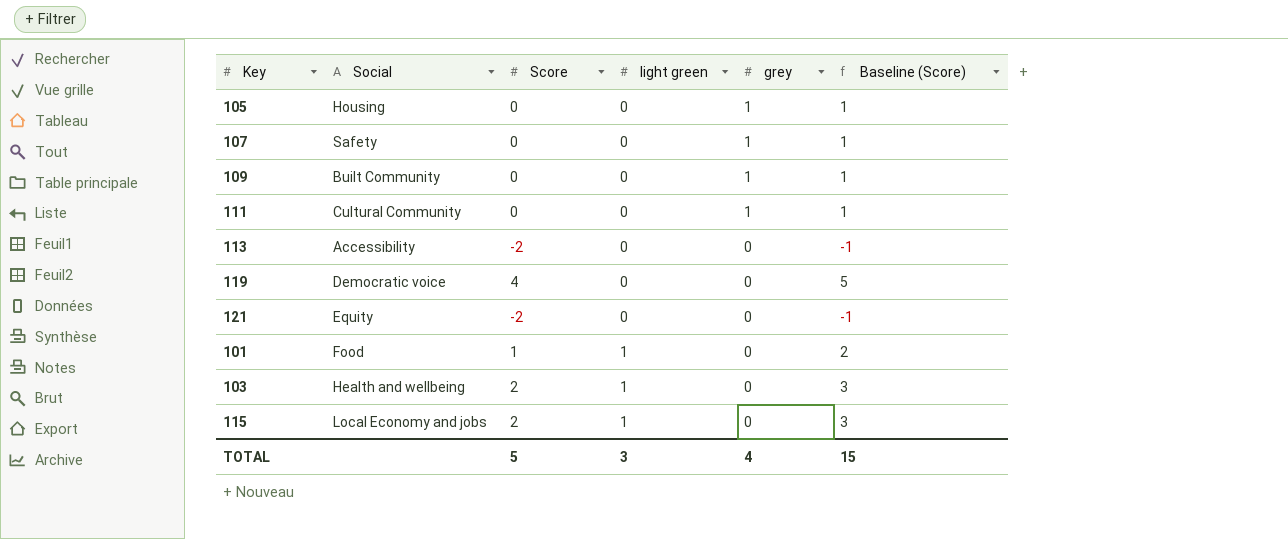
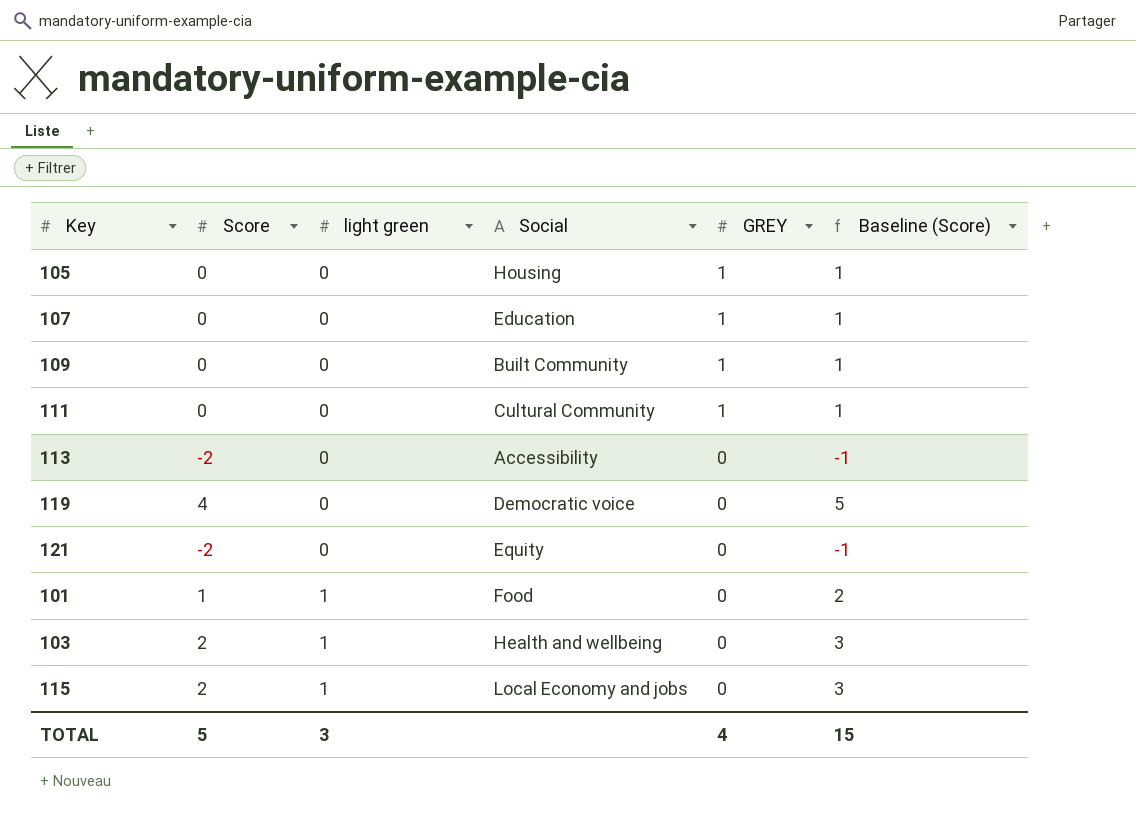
column Social | position: 2 -> 4
column name: grey -> GREY
107 | Social: Safety -> Education

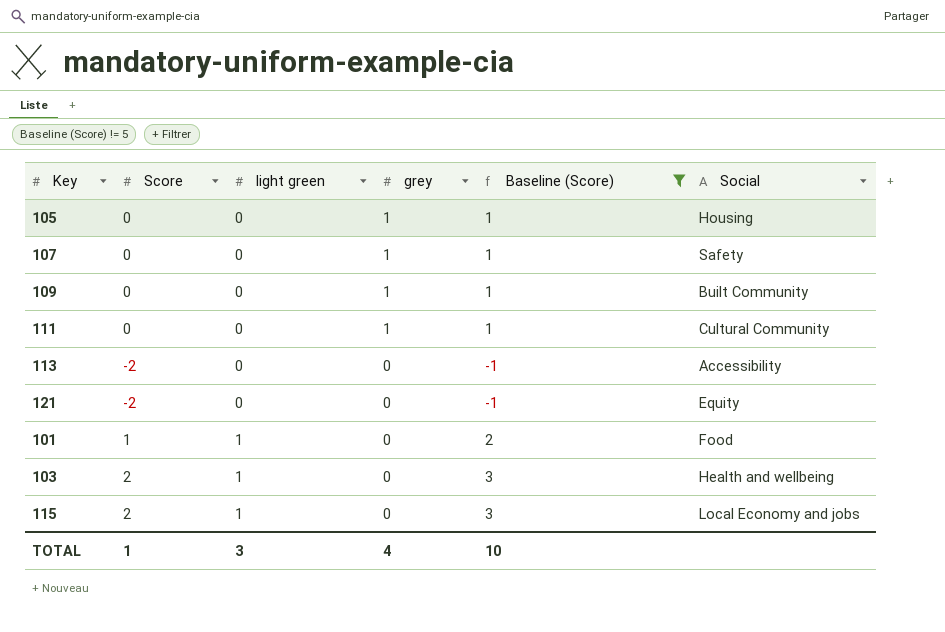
filter: none -> Baseline (Score) != 5
column name: GREY -> grey
column Social | position: 4 -> 6
107 | Social: Education -> Safety
TOTAL | Score: 5 -> 1
TOTAL | Baseline (Score): 15 -> 10

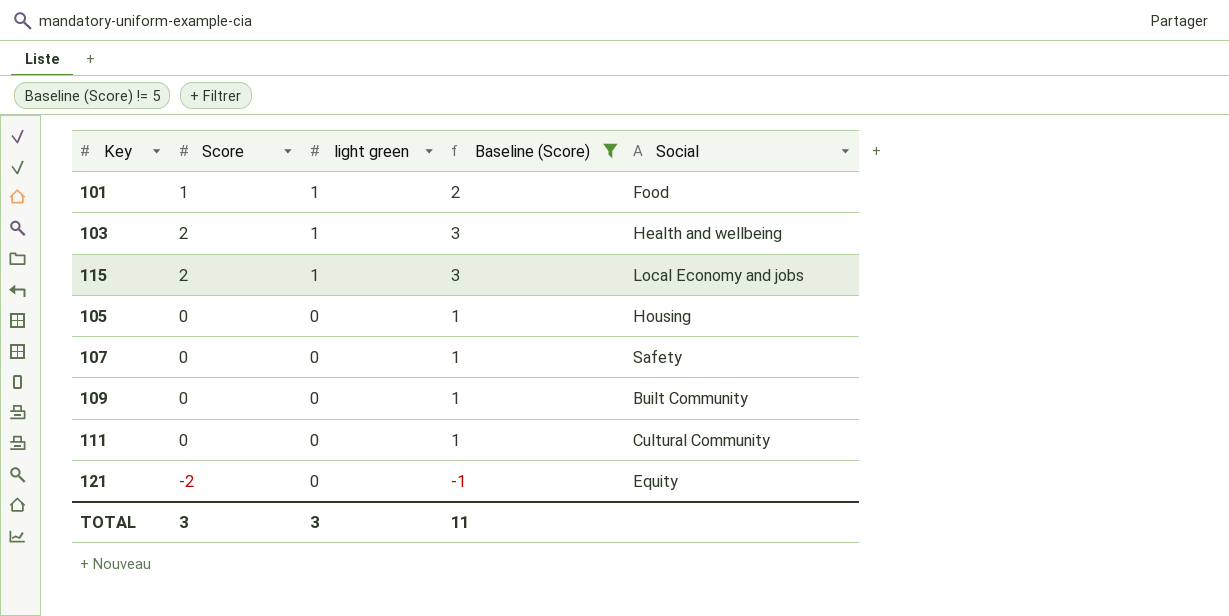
row order: light green ascending -> light green descending
column grey | position: 4 -> none
row 113: -2 | 0 | 0 | -1 | Accessibility -> none
TOTAL | Score: 1 -> 3
TOTAL | Baseline (Score): 10 -> 11

